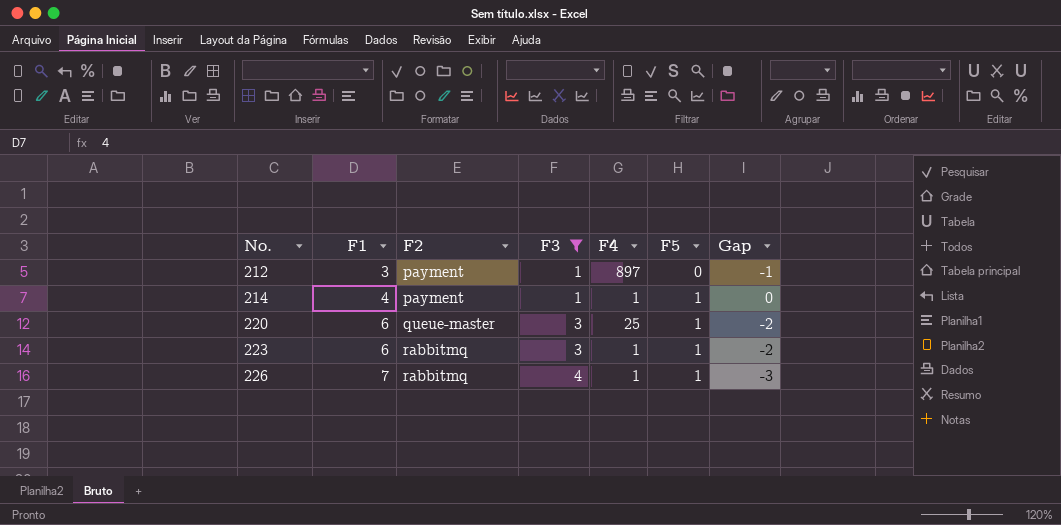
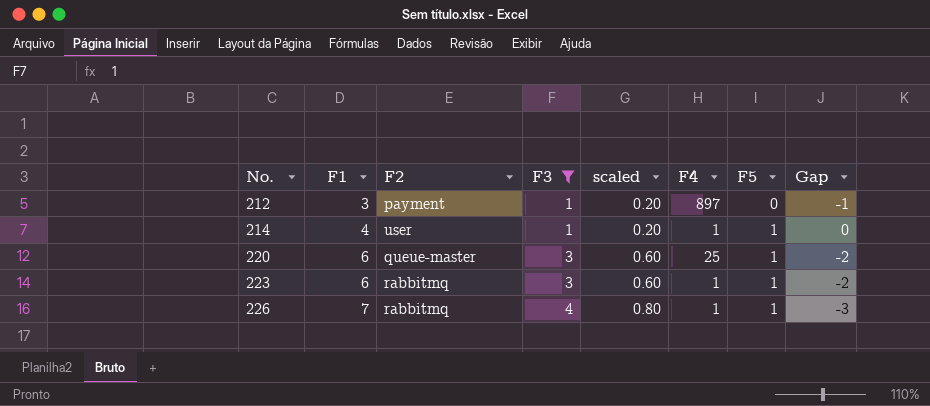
column scaled | formula: none -> [F3] * 0.2
214 | F2: payment -> user

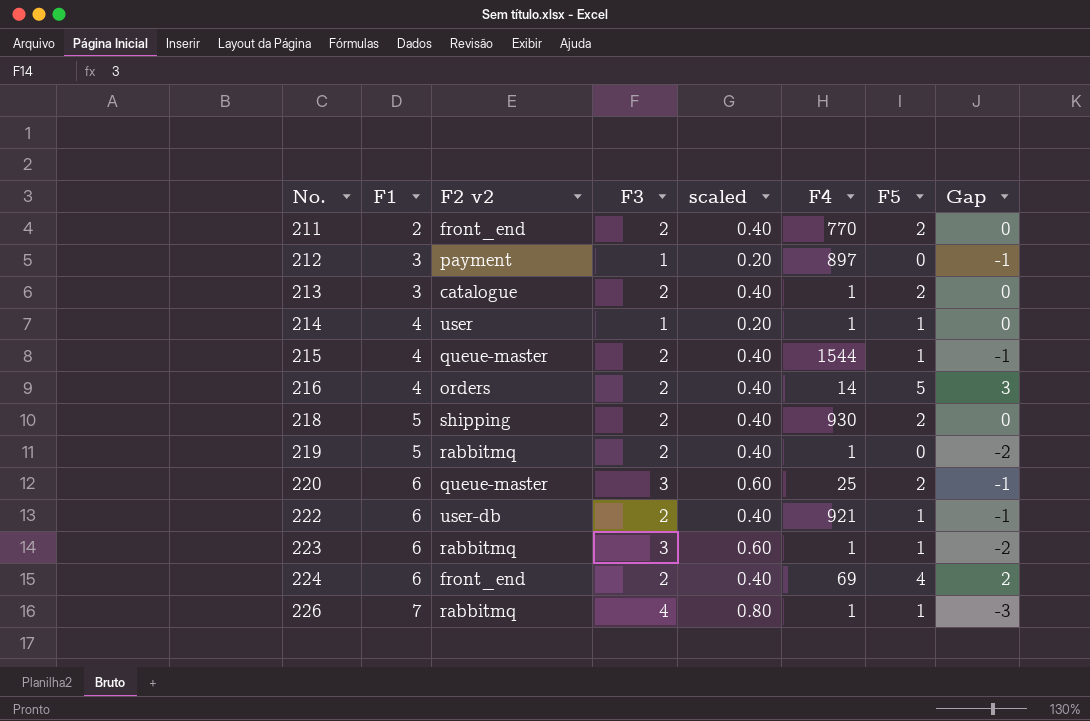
filter: F3 != 2 -> none
column name: F2 -> F2 v2
220 | F5: 1 -> 2
220 | Gap: -2 -> -1

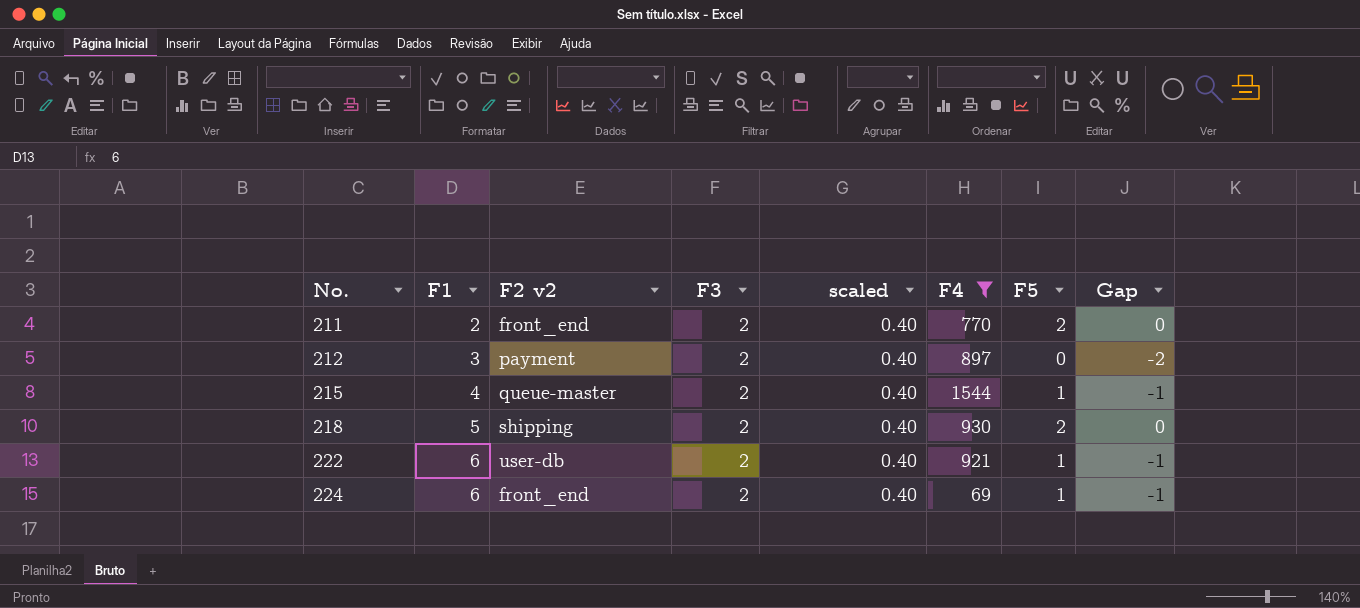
filter: none -> F4 >= 69
212 | F3: 1 -> 2
212 | scaled: 0.20 -> 0.40
212 | Gap: -1 -> -2
224 | F5: 4 -> 1
224 | Gap: 2 -> -1

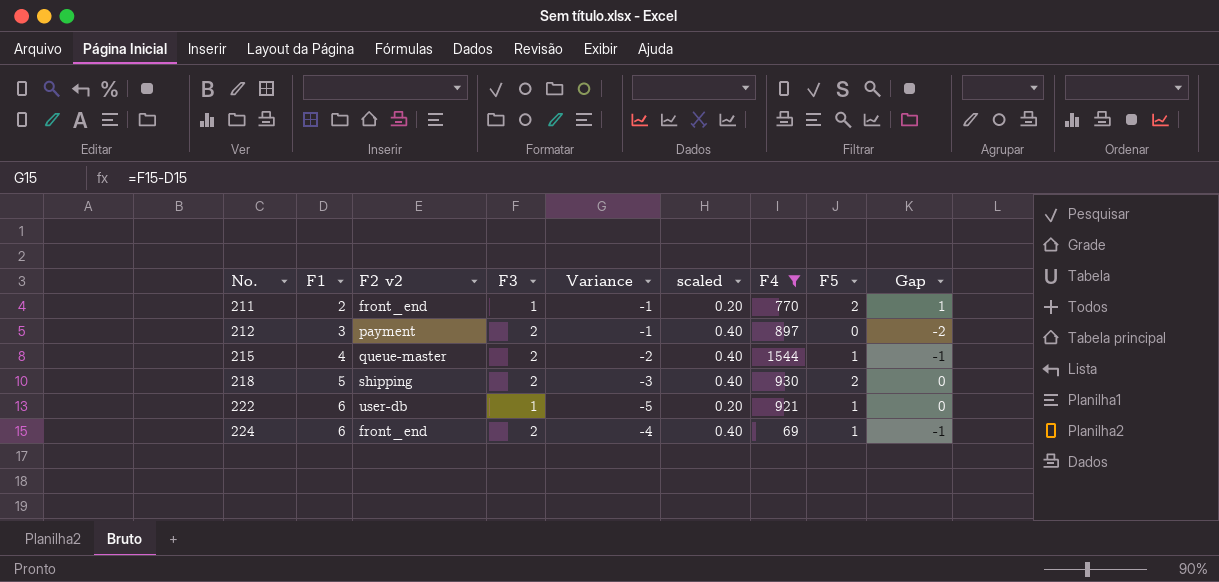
column Variance | formula: none -> [F3] - [F1]
211 | F3: 2 -> 1
211 | scaled: 0.40 -> 0.20
211 | Gap: 0 -> 1
222 | F3: 2 -> 1
222 | scaled: 0.40 -> 0.20
222 | Gap: -1 -> 0

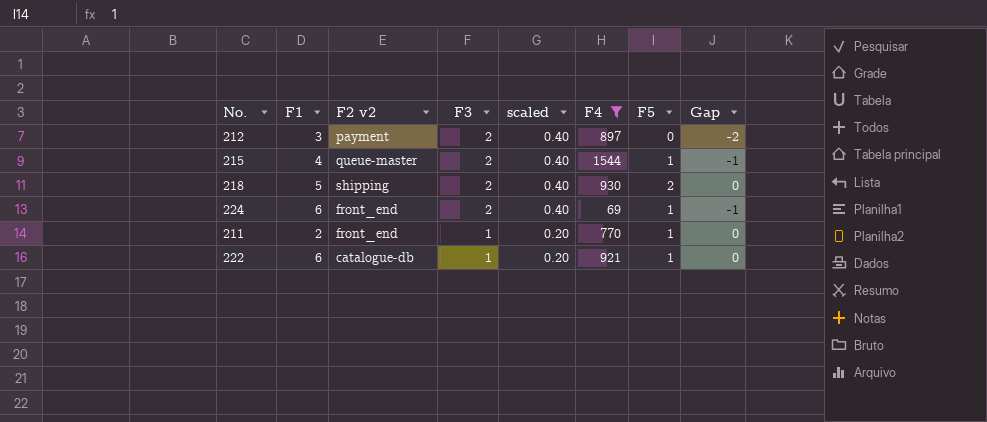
row order: No. ascending -> F3 descending
column Variance | formula: [F3] - [F1] -> none
211 | F5: 2 -> 1
211 | Gap: 1 -> 0
222 | F2 v2: user-db -> catalogue-db

